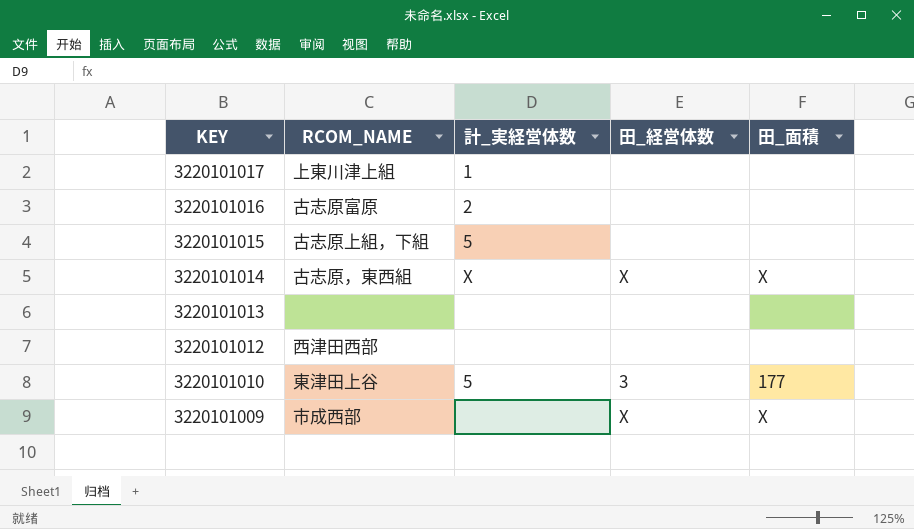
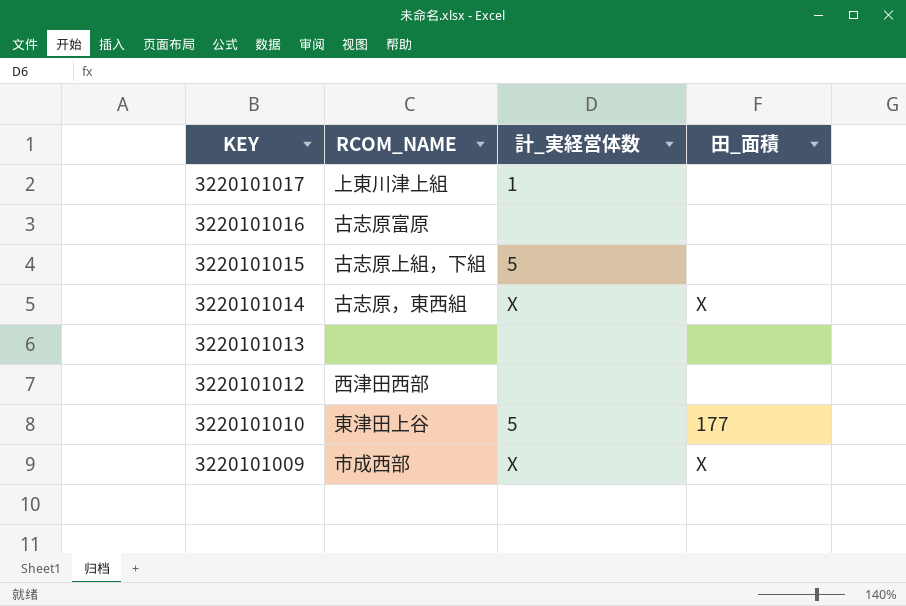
column 田_経営体数 | position: 4 -> none
3220101016 | 計_実経営体数: 2 -> none
3220101009 | 計_実経営体数: none -> X

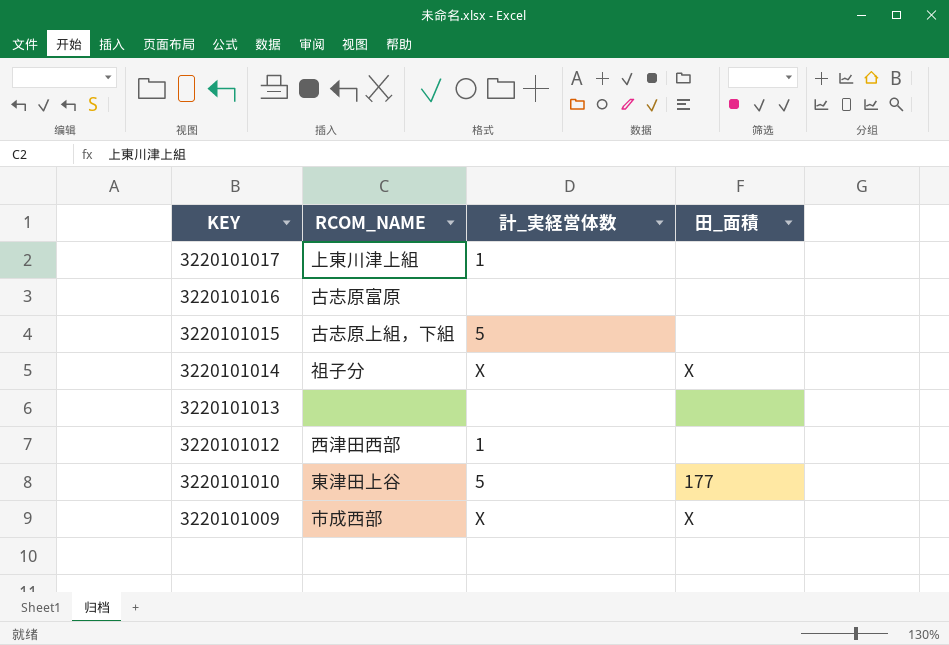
3220101014 | RCOM_NAME: 古志原，東西組 -> 祖子分
3220101012 | 計_実経営体数: none -> 1

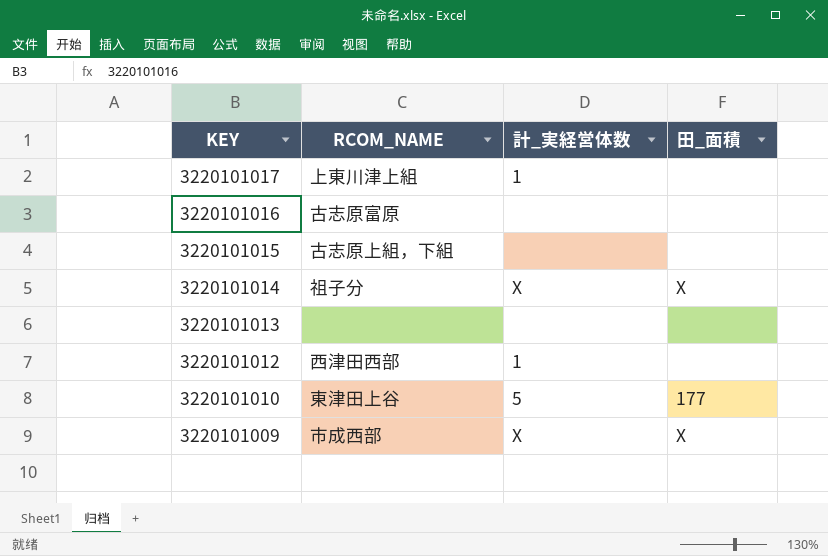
3220101015 | 計_実経営体数: 5 -> none

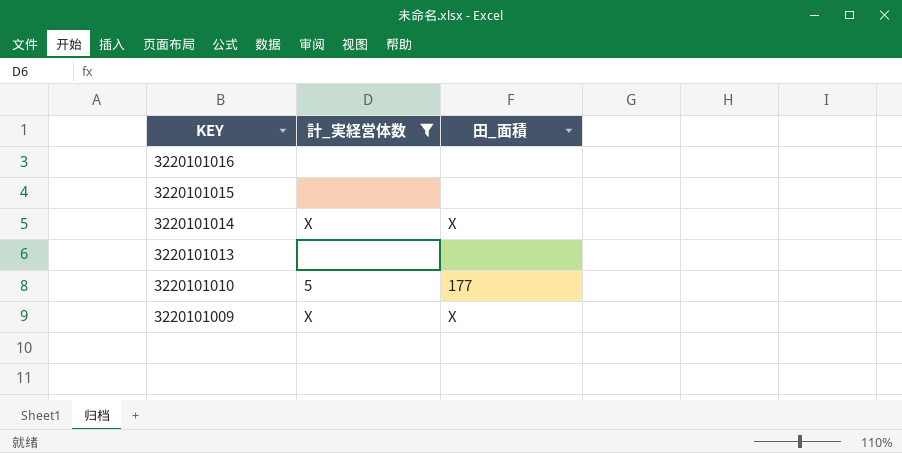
filter: none -> 計_実経営体数 != 1
column RCOM_NAME | position: 2 -> none

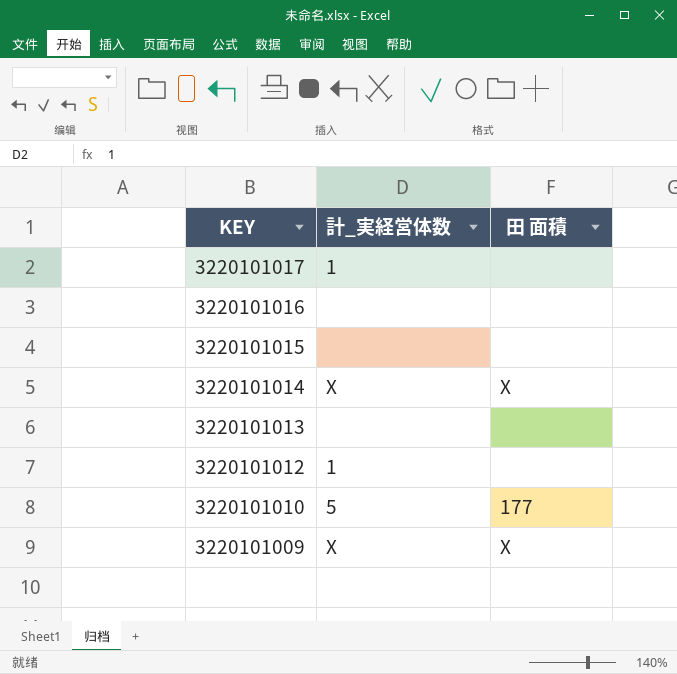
filter: 計_実経営体数 != 1 -> none
column name: 田_面積 -> 田 面積

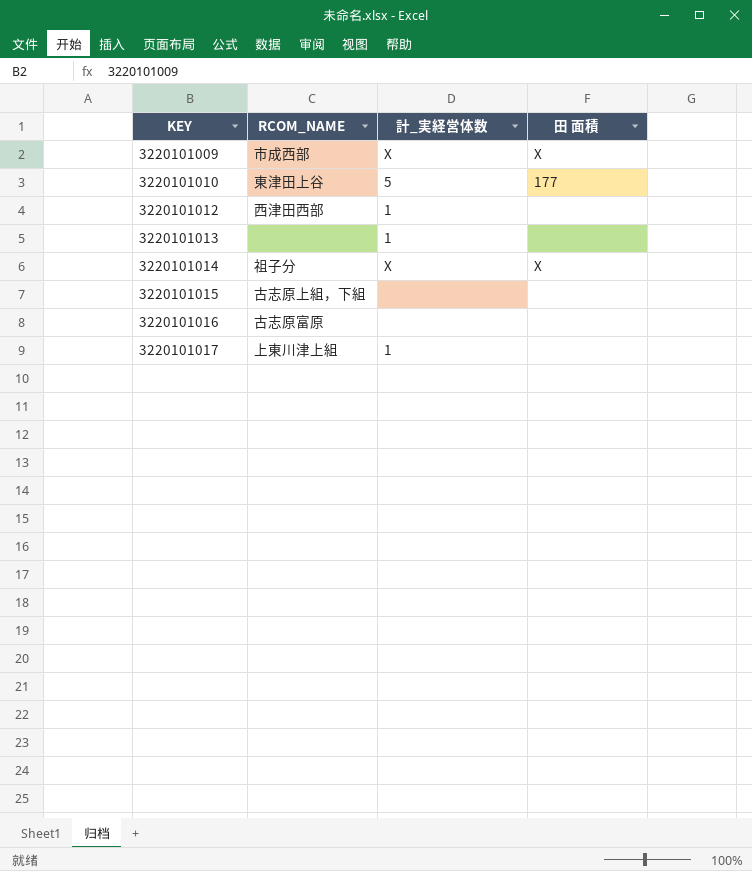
row order: KEY descending -> KEY ascending
column RCOM_NAME | position: none -> 2
3220101013 | 計_実経営体数: none -> 1

